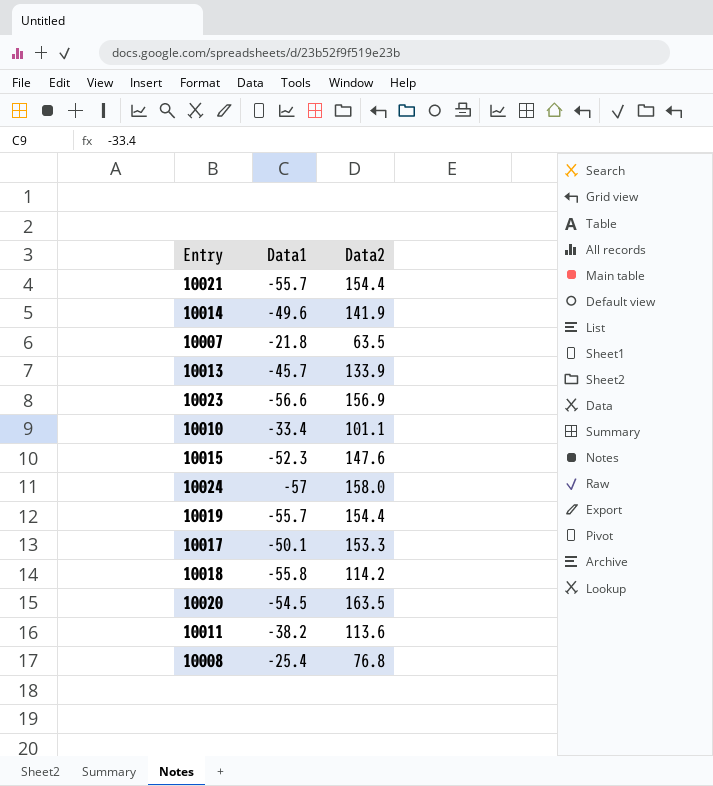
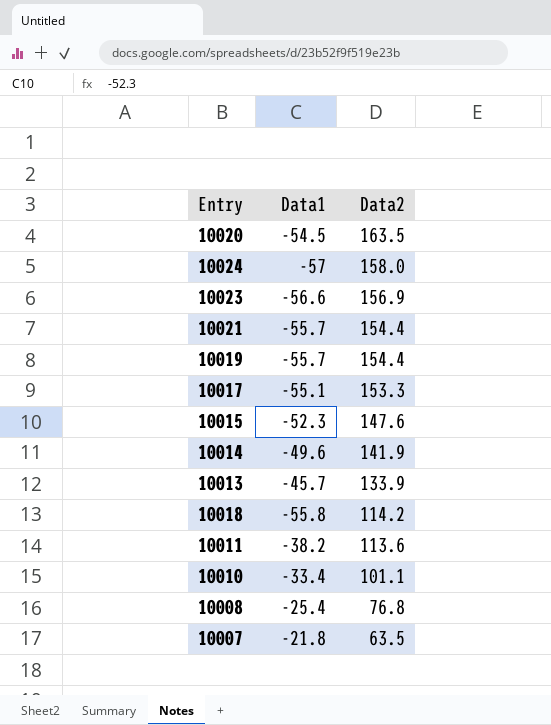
row order: none -> Data2 descending
10017 | Data1: -50.1 -> -55.1

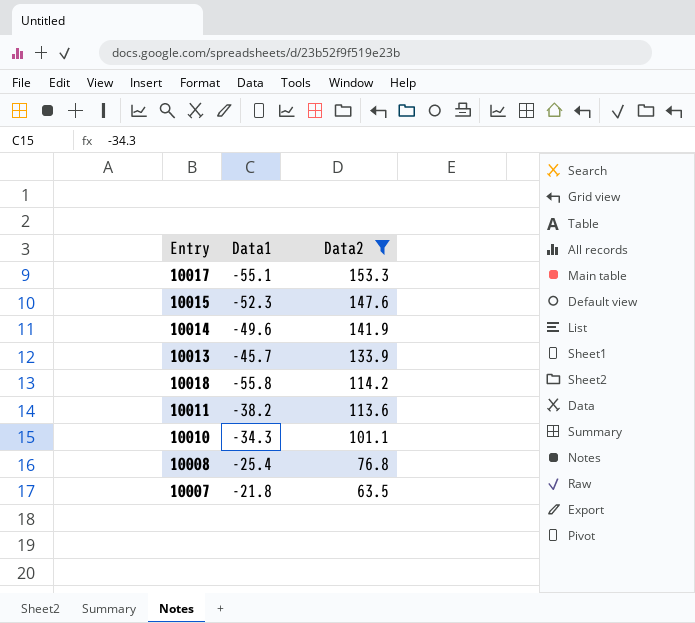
filter: none -> Data2 <= 153.3
10010 | Data1: -33.4 -> -34.3

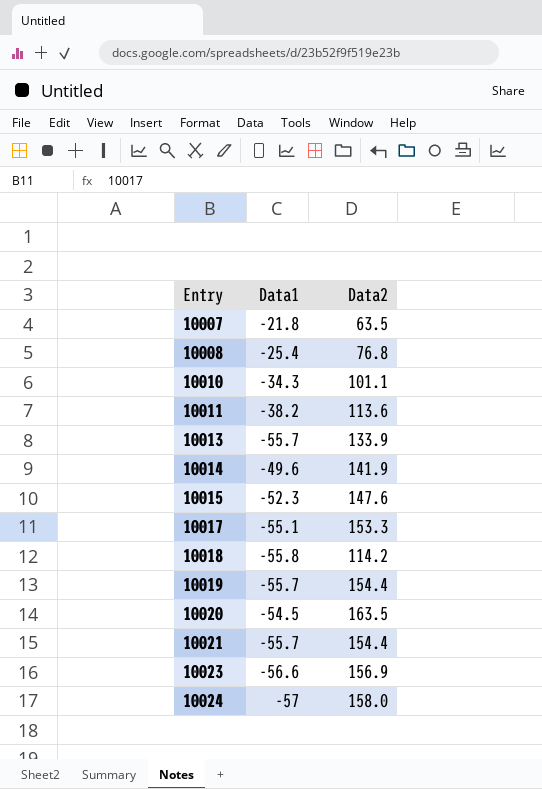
filter: Data2 <= 153.3 -> none
row order: Data2 descending -> Entry ascending
10013 | Data1: -45.7 -> -55.7

